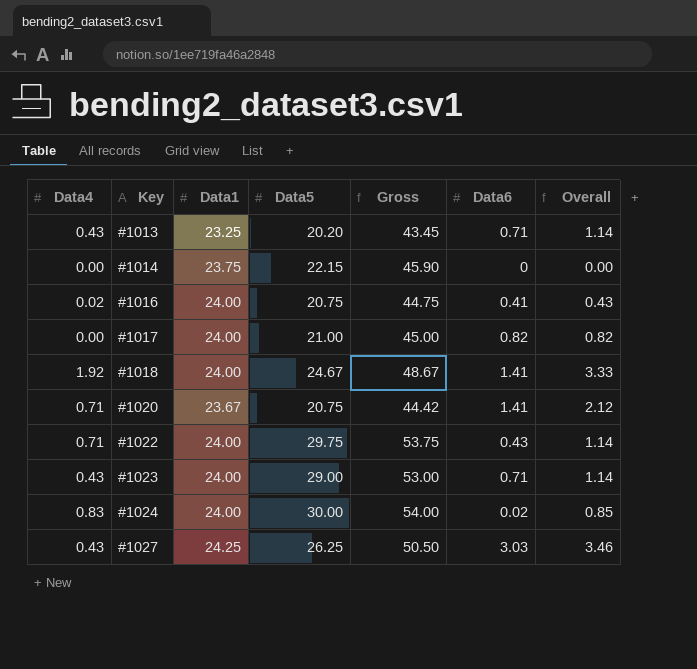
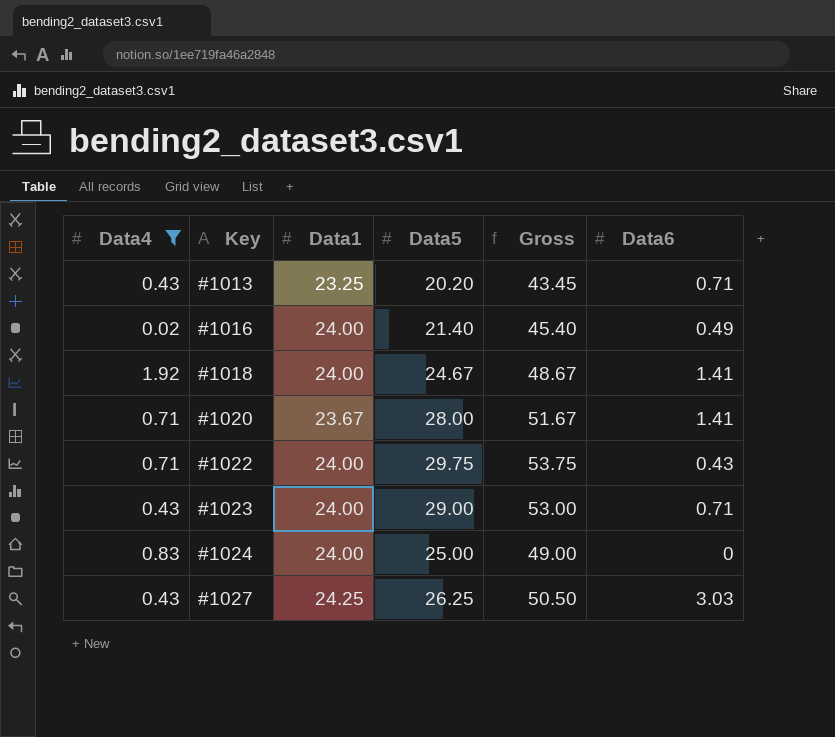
filter: none -> Data4 != 0.00
column Overall | formula: [Data4] + [Data6] -> none
#1016 | Data5: 20.75 -> 21.40
#1016 | Gross: 44.75 -> 45.40
#1016 | Data6: 0.41 -> 0.49
#1020 | Data5: 20.75 -> 28.00
#1020 | Gross: 44.42 -> 51.67
#1024 | Data5: 30.00 -> 25.00
#1024 | Gross: 54.00 -> 49.00
#1024 | Data6: 0.02 -> 0

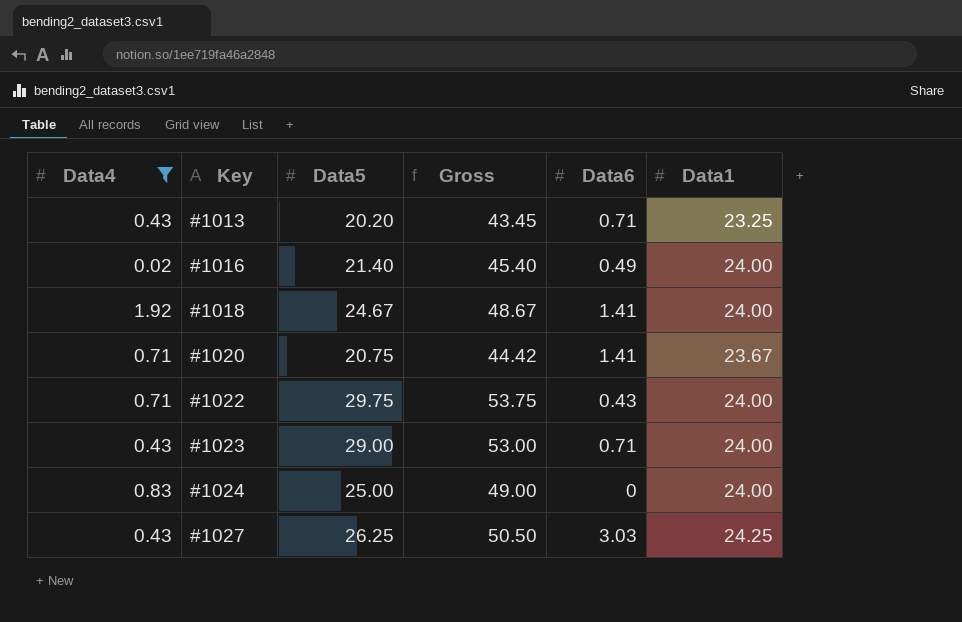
column Data1 | position: 3 -> 6
#1020 | Data5: 28.00 -> 20.75
#1020 | Gross: 51.67 -> 44.42

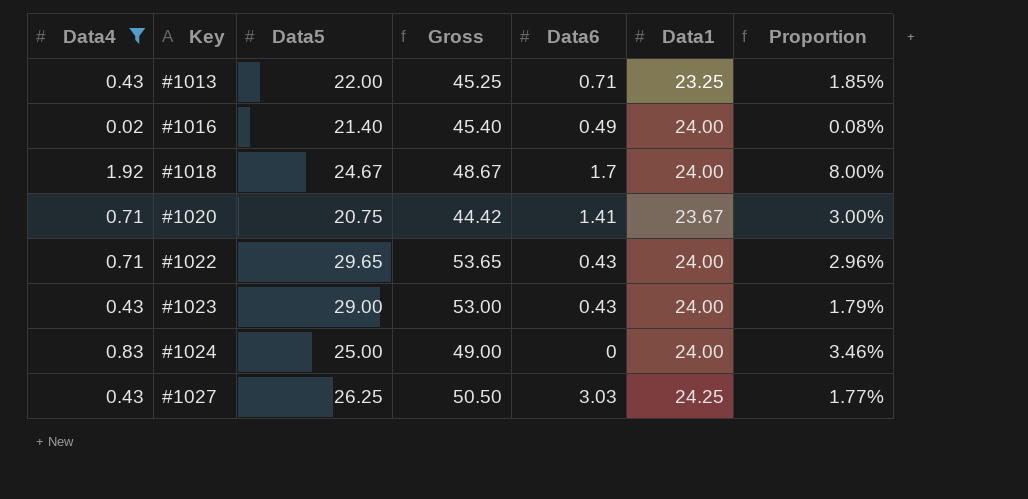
column Proportion | formula: none -> [Data4] / [Data1]
#1013 | Data5: 20.20 -> 22.00
#1013 | Gross: 43.45 -> 45.25
#1018 | Data6: 1.41 -> 1.7
#1022 | Data5: 29.75 -> 29.65
#1022 | Gross: 53.75 -> 53.65
#1023 | Data6: 0.71 -> 0.43

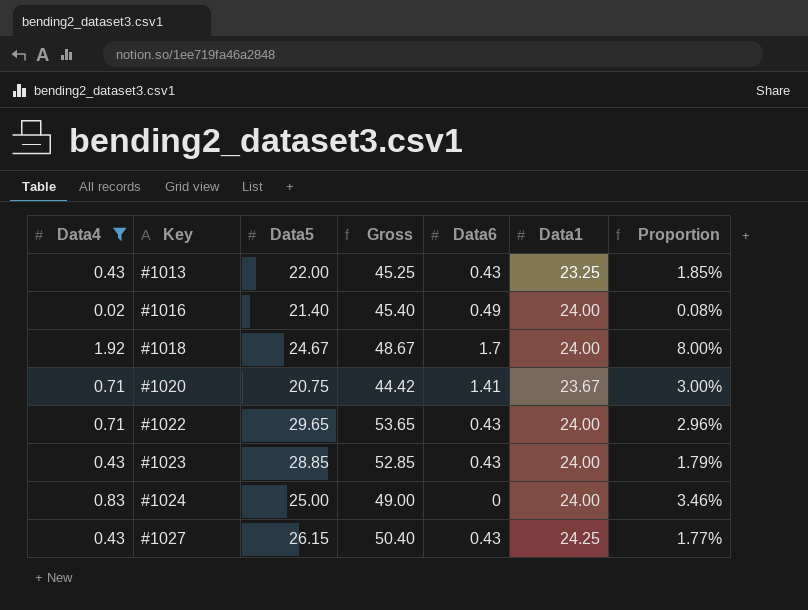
#1013 | Data6: 0.71 -> 0.43
#1023 | Data5: 29.00 -> 28.85
#1023 | Gross: 53.00 -> 52.85
#1027 | Data5: 26.25 -> 26.15
#1027 | Gross: 50.50 -> 50.40
#1027 | Data6: 3.03 -> 0.43

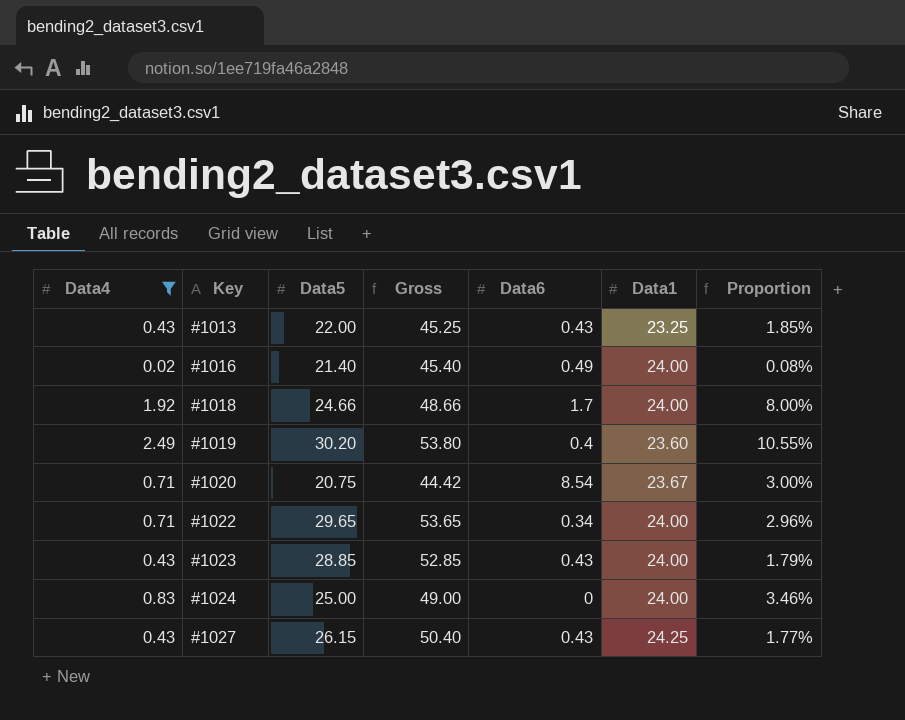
#1018 | Data5: 24.67 -> 24.66
#1018 | Gross: 48.67 -> 48.66
row #1019: none -> 2.49 | 30.20 | 53.80 | 0.4 | 23.60 | 10.55%
#1020 | Data6: 1.41 -> 8.54
#1022 | Data6: 0.43 -> 0.34

